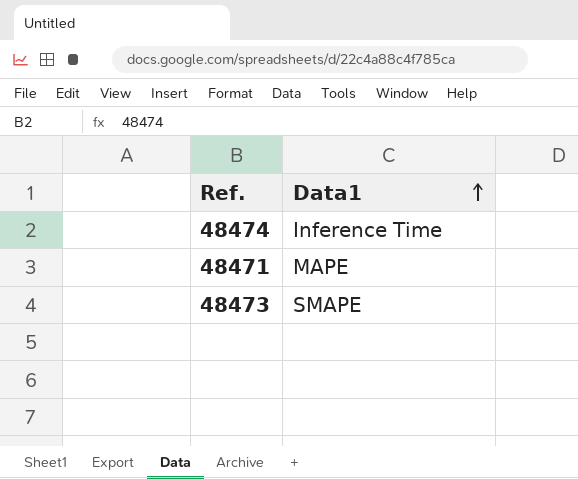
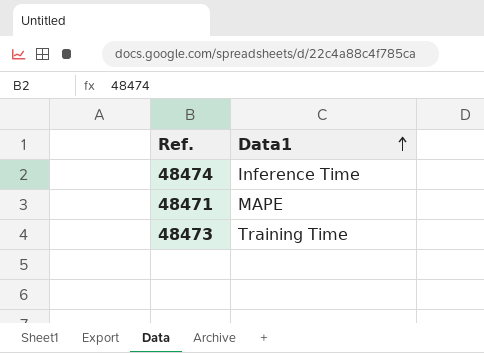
48473 | Data1: SMAPE -> Training Time

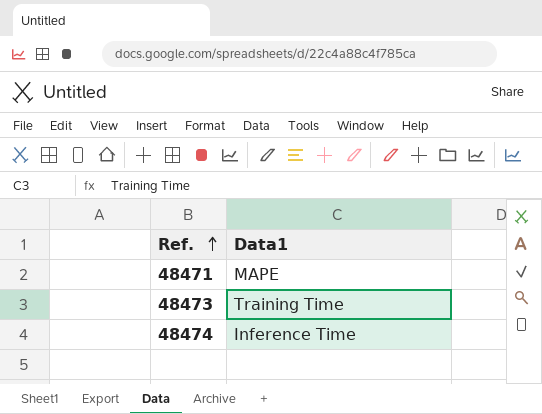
row order: Data1 ascending -> Ref. ascending

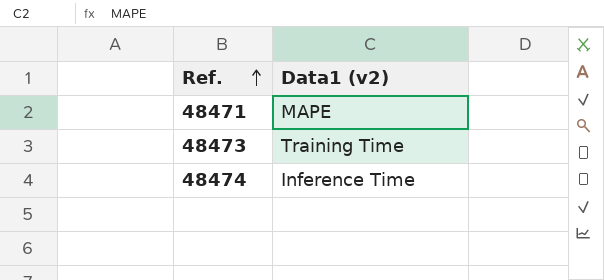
column name: Data1 -> Data1 (v2)

